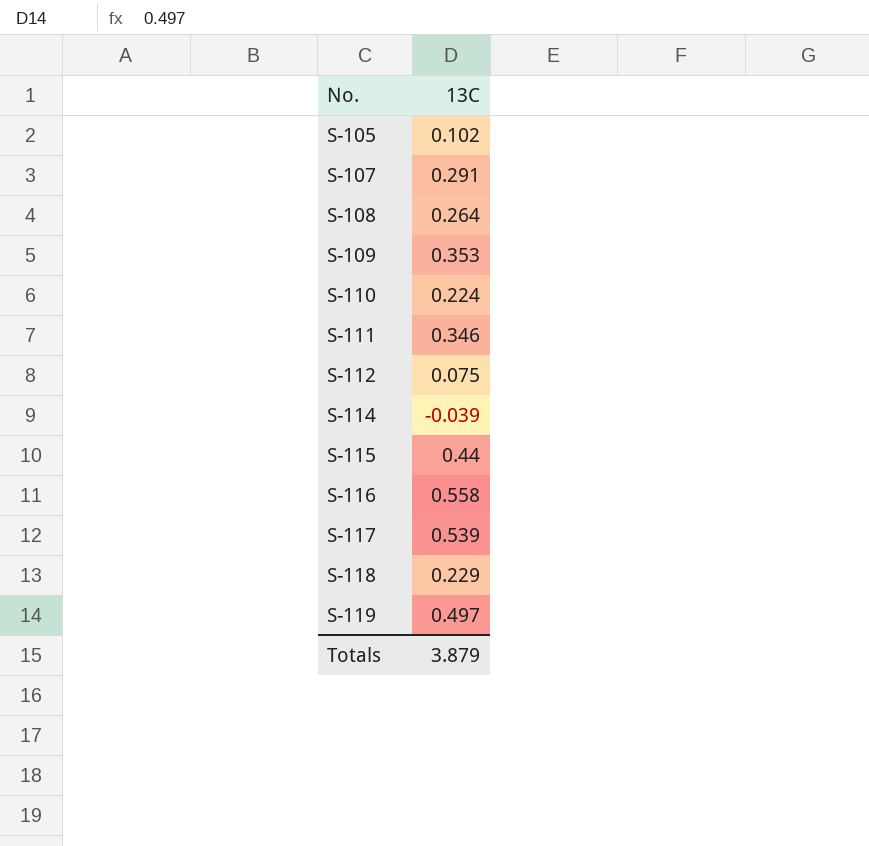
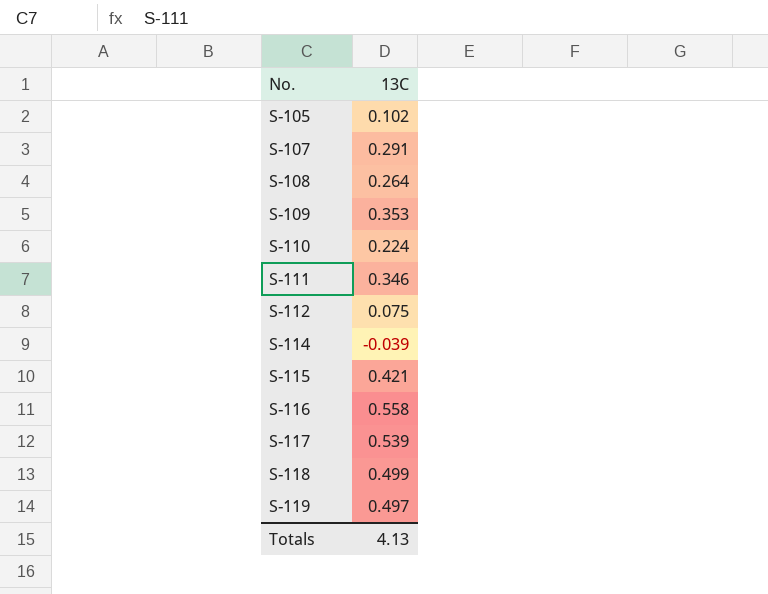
S-115 | 13C: 0.44 -> 0.421
S-118 | 13C: 0.229 -> 0.499
Totals | 13C: 3.879 -> 4.13

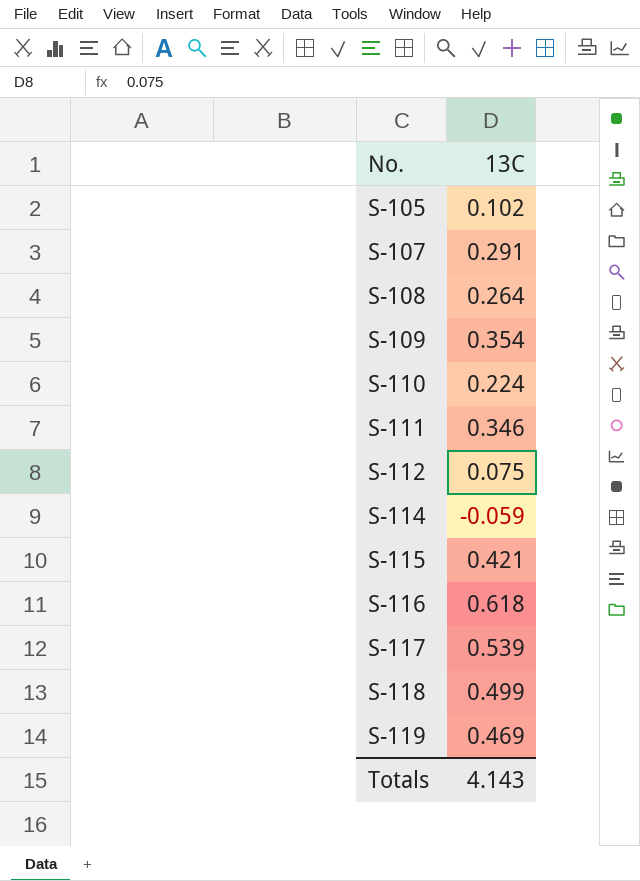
S-109 | 13C: 0.353 -> 0.354
S-114 | 13C: -0.039 -> -0.059
S-116 | 13C: 0.558 -> 0.618
S-119 | 13C: 0.497 -> 0.469
Totals | 13C: 4.13 -> 4.143

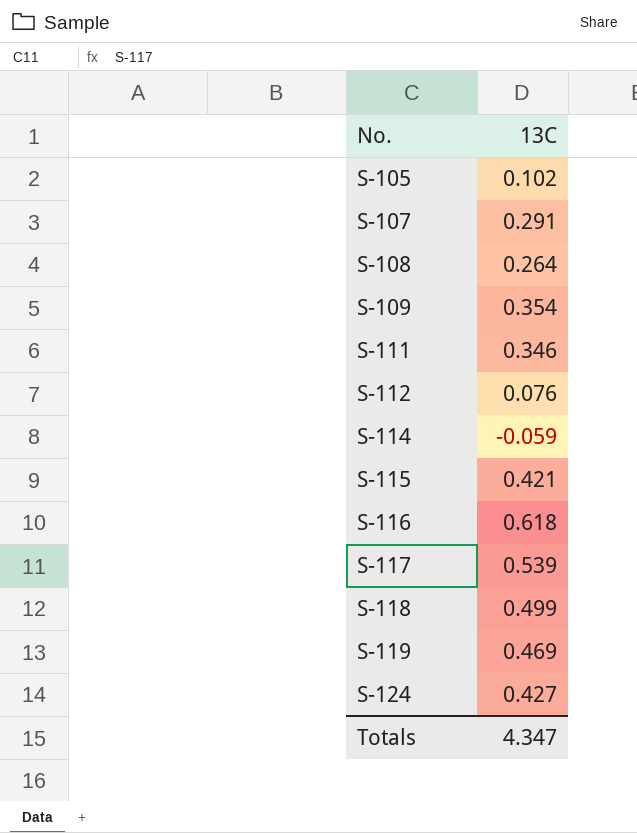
row S-110: 0.224 -> none
S-112 | 13C: 0.075 -> 0.076
row S-124: none -> 0.427
Totals | 13C: 4.143 -> 4.347

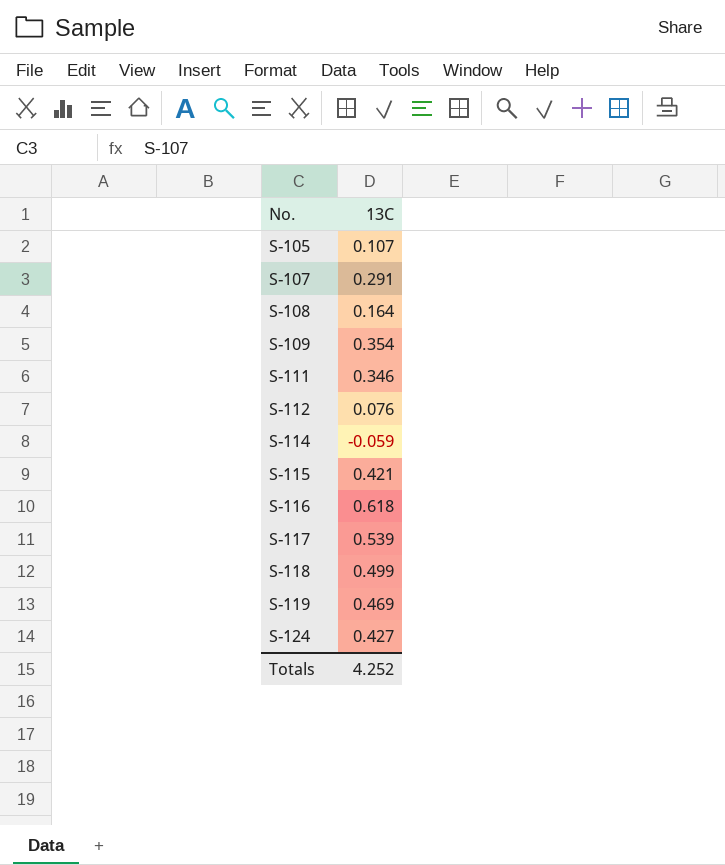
S-105 | 13C: 0.102 -> 0.107
S-108 | 13C: 0.264 -> 0.164
Totals | 13C: 4.347 -> 4.252

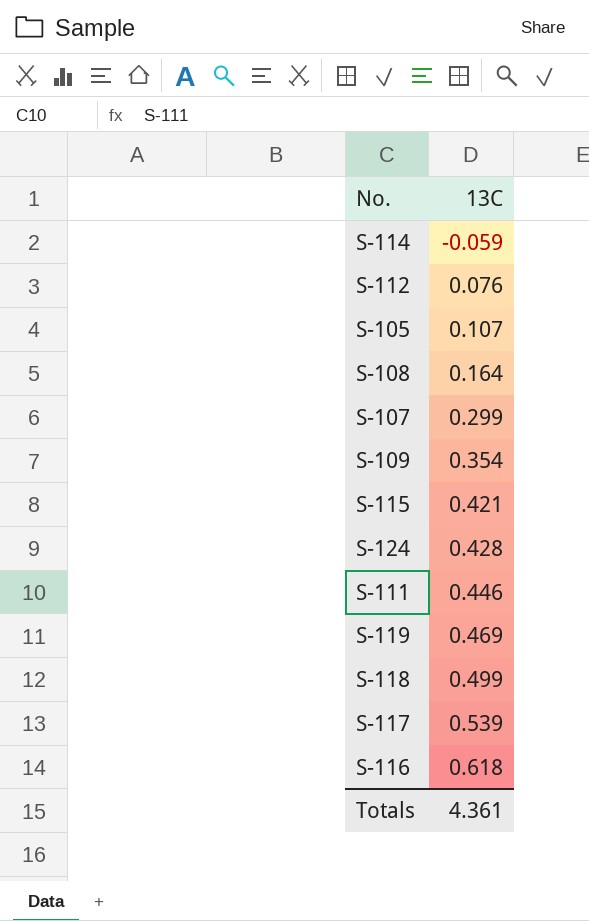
row order: No. ascending -> 13C ascending
S-107 | 13C: 0.291 -> 0.299
S-124 | 13C: 0.427 -> 0.428
S-111 | 13C: 0.346 -> 0.446
Totals | 13C: 4.252 -> 4.361

